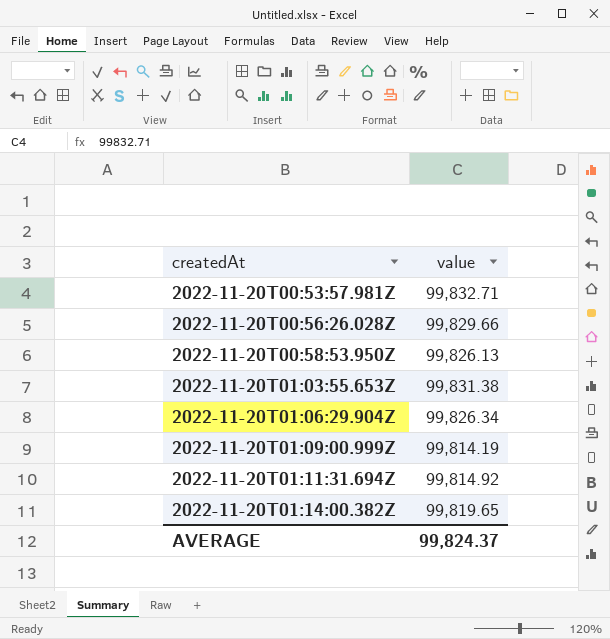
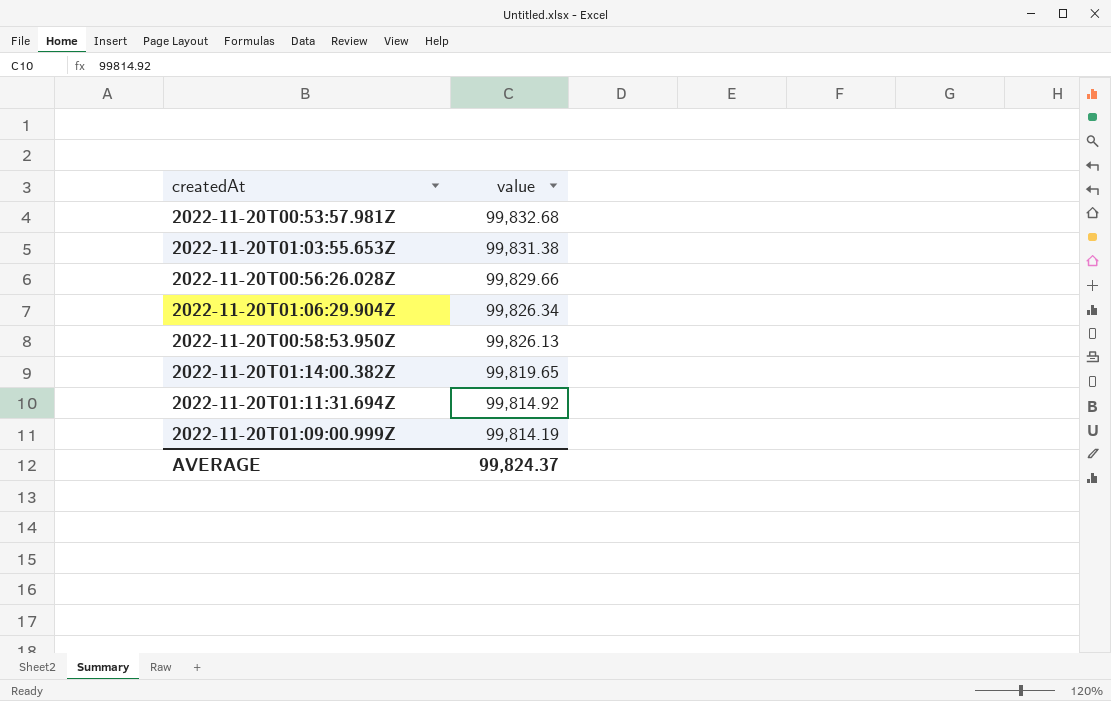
row order: createdAt ascending -> value descending
2022-11-20T00:53:57.981Z | value: 99,832.71 -> 99,832.68

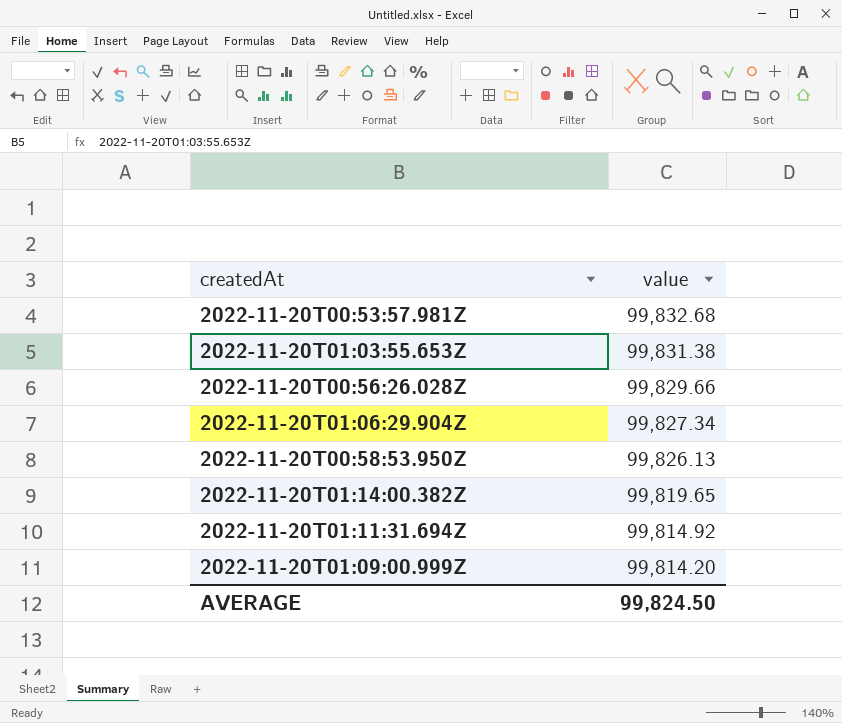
2022-11-20T01:06:29.904Z | value: 99,826.34 -> 99,827.34
2022-11-20T01:09:00.999Z | value: 99,814.19 -> 99,814.20
AVERAGE | value: 99,824.37 -> 99,824.50

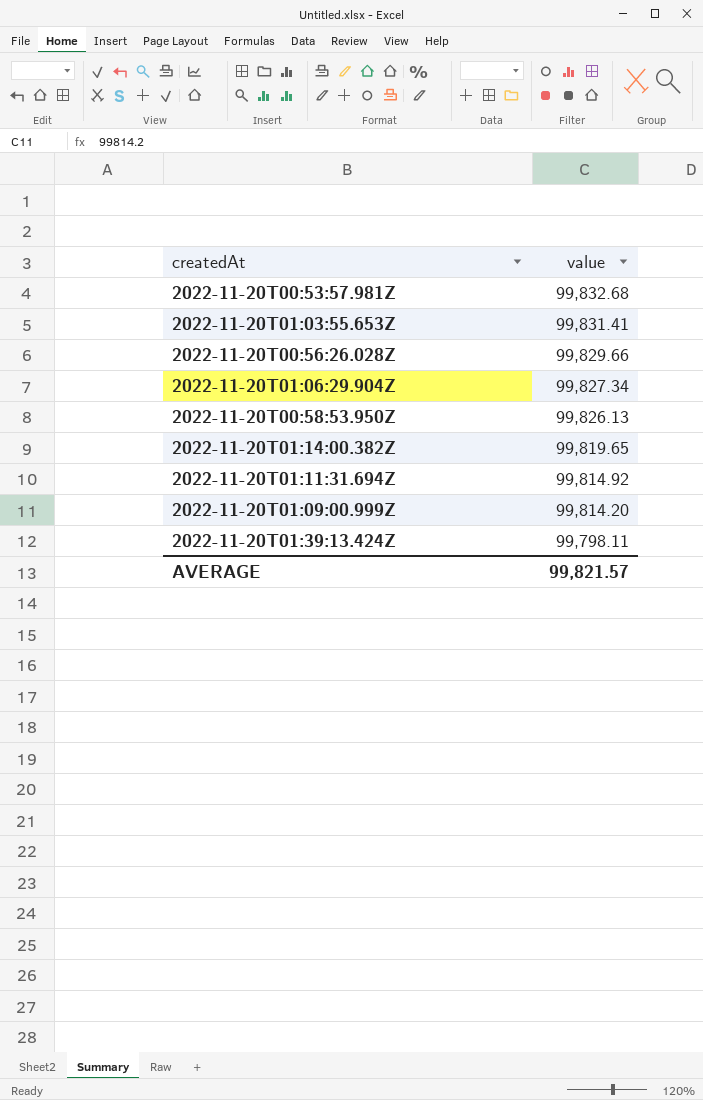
2022-11-20T01:03:55.653Z | value: 99,831.38 -> 99,831.41
row 2022-11-20T01:39:13.424Z: none -> 99,798.11
AVERAGE | value: 99,824.50 -> 99,821.57

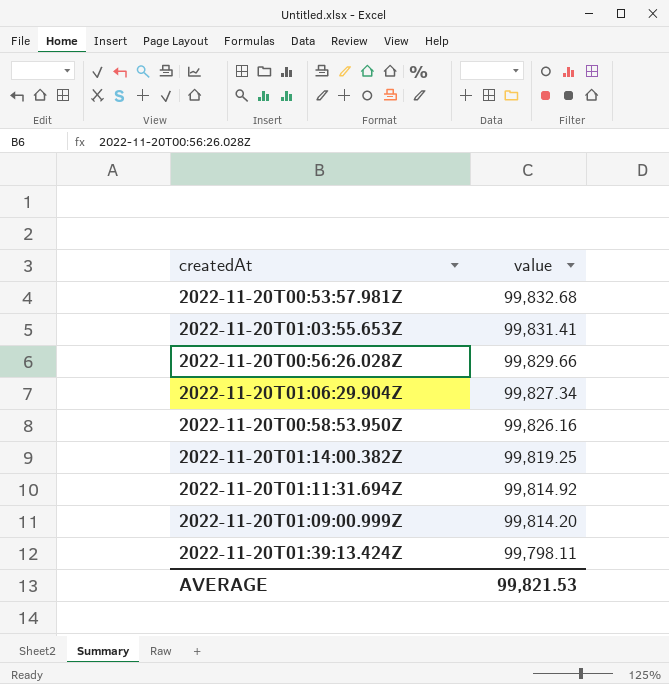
2022-11-20T00:58:53.950Z | value: 99,826.13 -> 99,826.16
2022-11-20T01:14:00.382Z | value: 99,819.65 -> 99,819.25
AVERAGE | value: 99,821.57 -> 99,821.53

